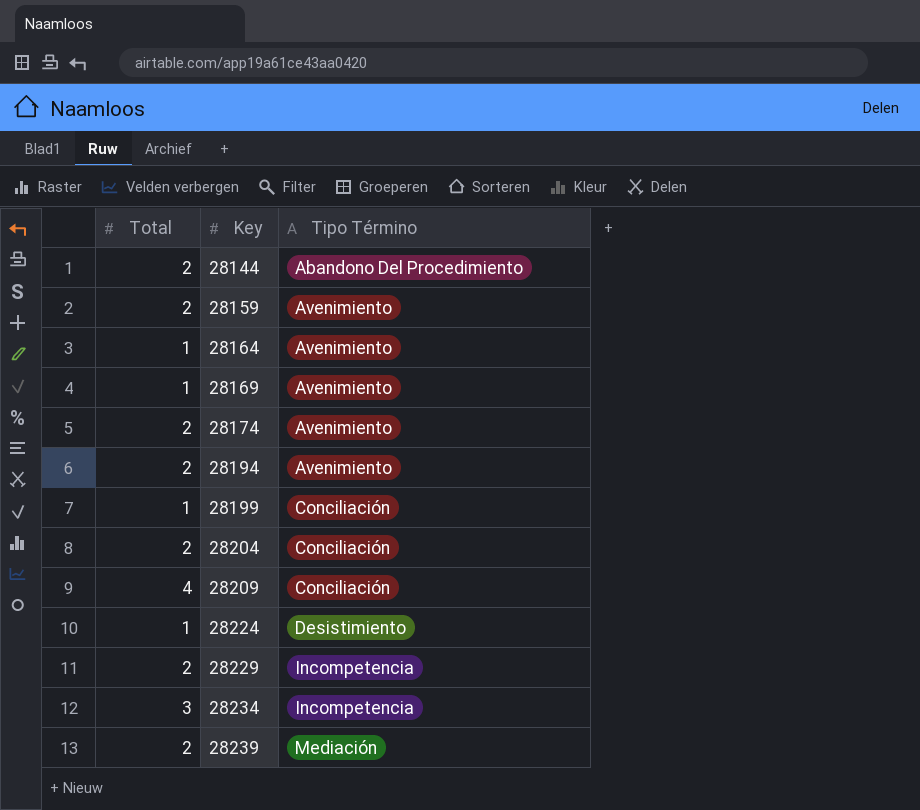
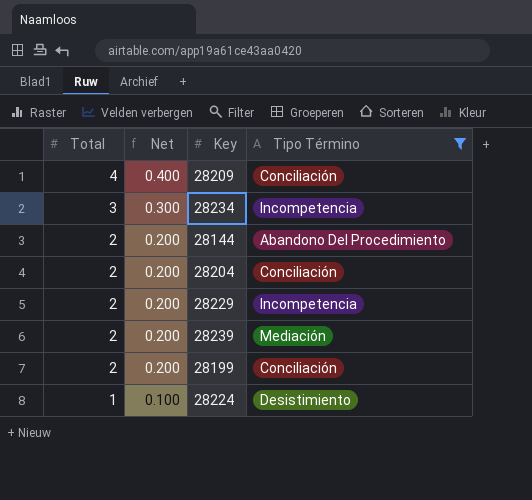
filter: none -> Tipo Término != Avenimiento
row order: Key ascending -> Total descending
column Net | formula: none -> [Total] * 0.1
28199 | Total: 1 -> 2

